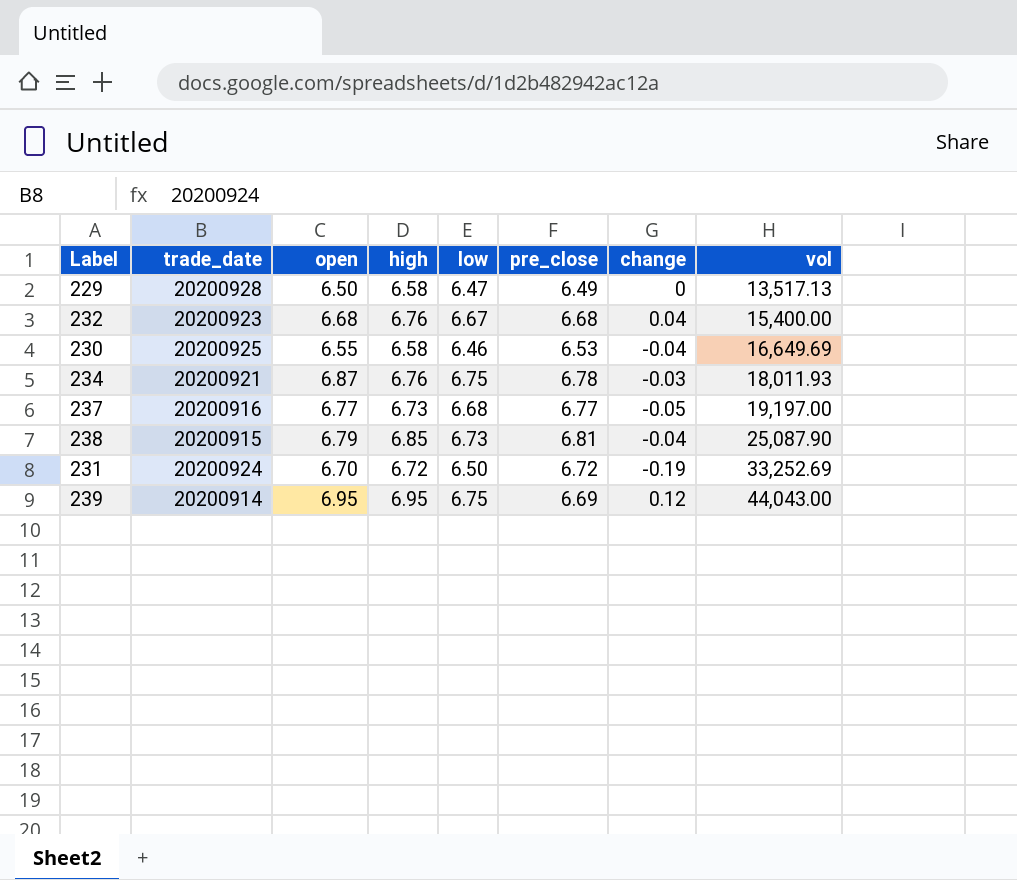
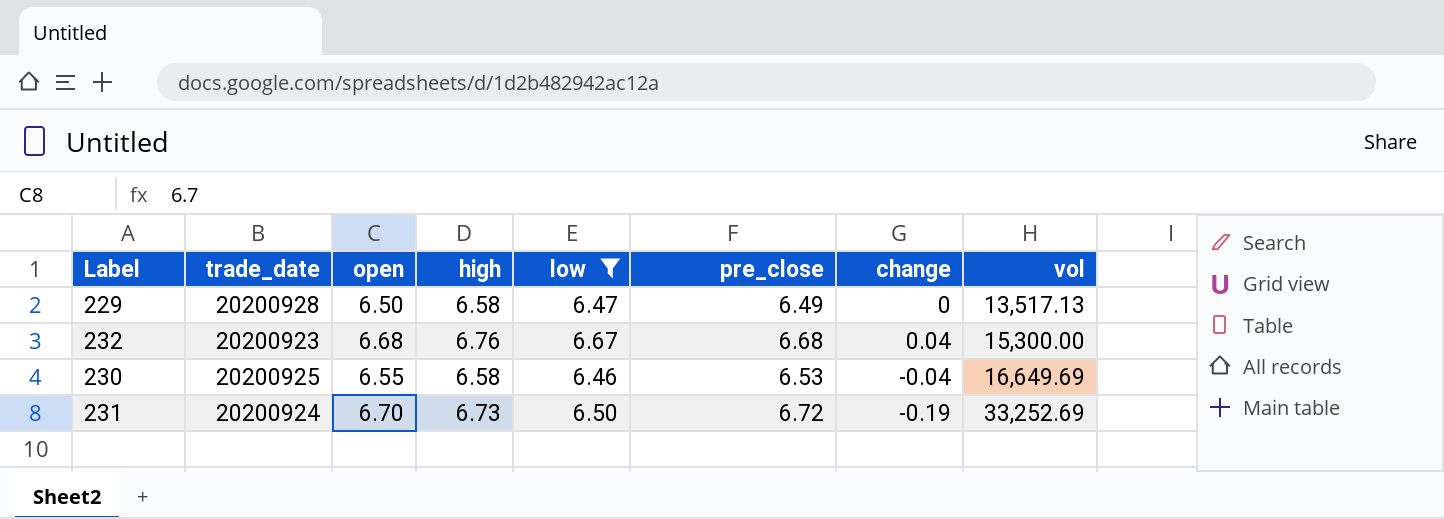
filter: none -> low <= 6.67
232 | vol: 15,400.00 -> 15,300.00
231 | high: 6.72 -> 6.73

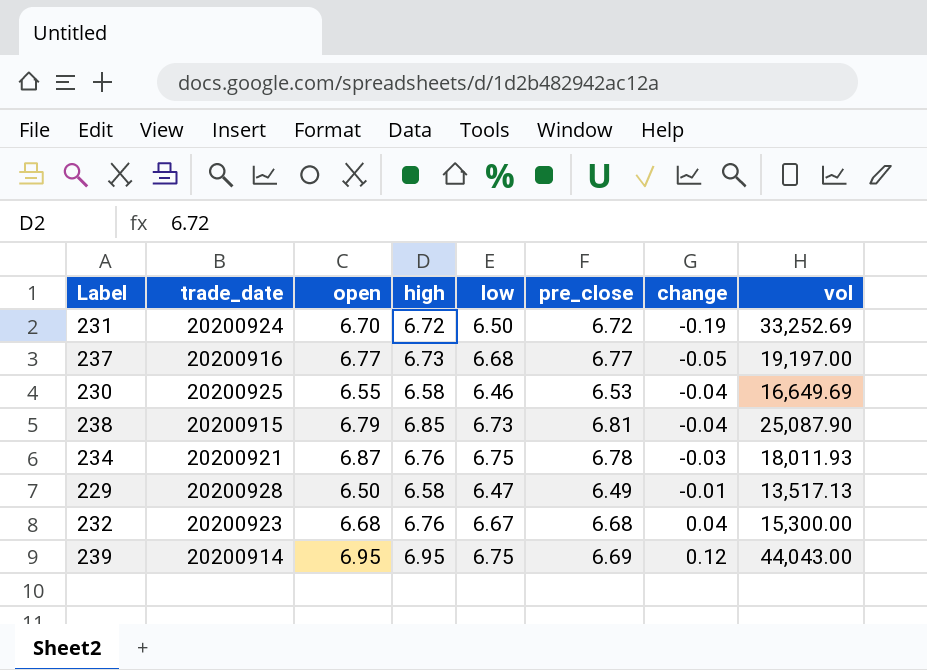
filter: low <= 6.67 -> none
row order: vol ascending -> change ascending
231 | high: 6.73 -> 6.72
229 | change: 0 -> -0.01

